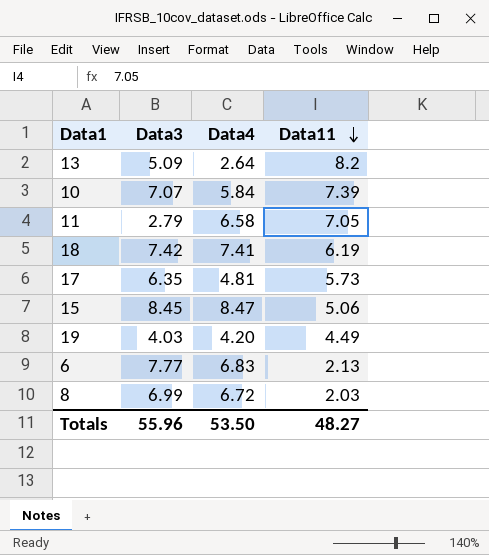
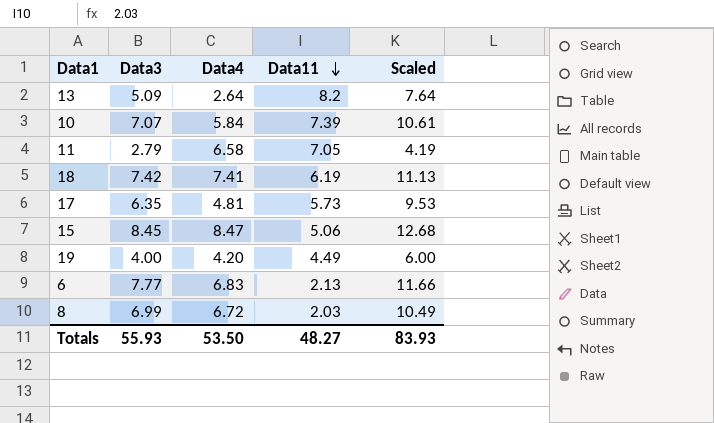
column Scaled | formula: none -> [Data3] * 1.5
19 | Data3: 4.03 -> 4.00
Totals | Data3: 55.96 -> 55.93

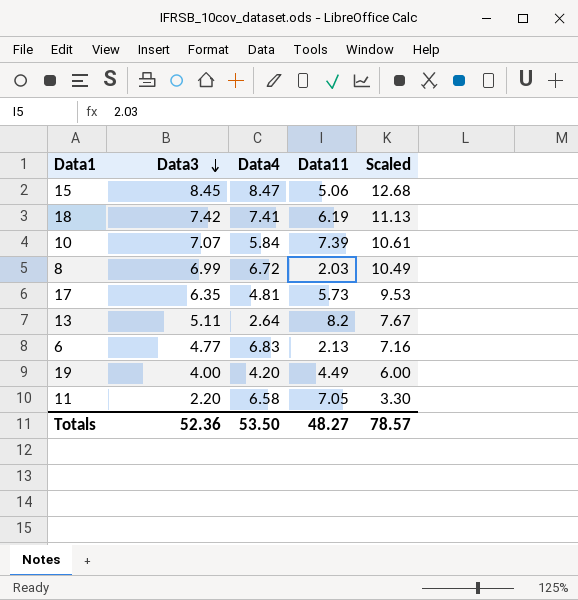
row order: Data11 descending -> Data3 descending
13 | Data3: 5.09 -> 5.11
13 | Scaled: 7.64 -> 7.67
6 | Data3: 7.77 -> 4.77
6 | Scaled: 11.66 -> 7.16
11 | Data3: 2.79 -> 2.20
11 | Scaled: 4.19 -> 3.30
Totals | Data3: 55.93 -> 52.36
Totals | Scaled: 83.93 -> 78.57

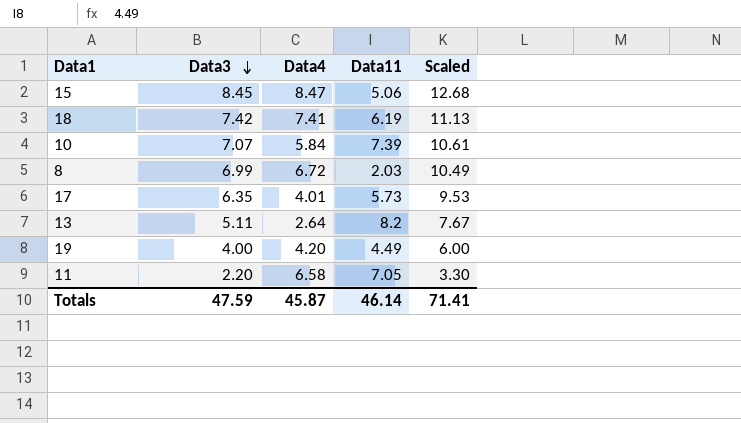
row 6: 4.77 | 6.83 | 2.13 | 7.16 -> none
17 | Data4: 4.81 -> 4.01
Totals | Data3: 52.36 -> 47.59
Totals | Data4: 53.50 -> 45.87
Totals | Data11: 48.27 -> 46.14
Totals | Scaled: 78.57 -> 71.41

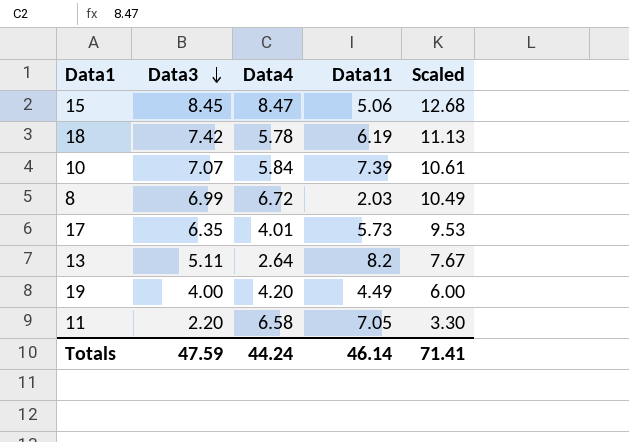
18 | Data4: 7.41 -> 5.78
Totals | Data4: 45.87 -> 44.24

